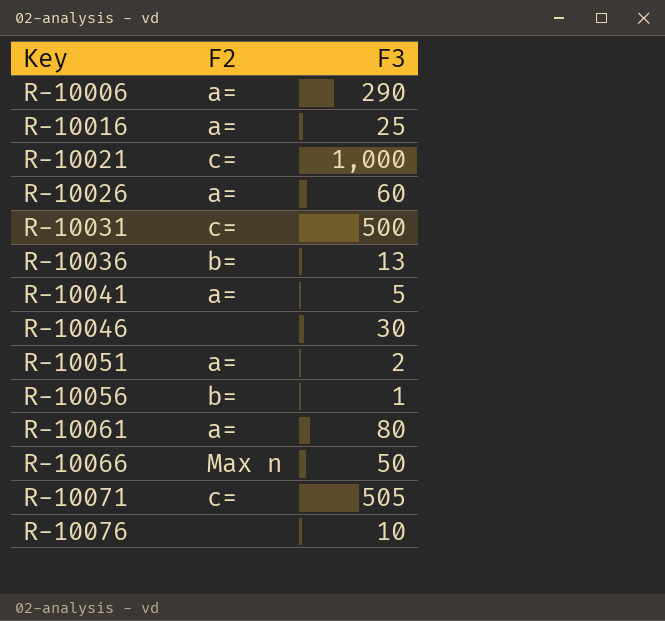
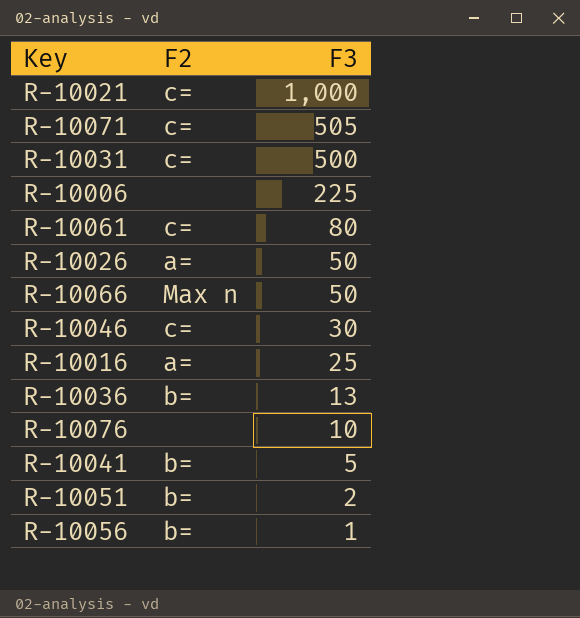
row order: Key ascending -> F3 descending
R-10006 | F2: a= -> none
R-10006 | F3: 290 -> 225
R-10061 | F2: a= -> c=
R-10026 | F3: 60 -> 50
R-10046 | F2: none -> c=
R-10041 | F2: a= -> b=
R-10051 | F2: a= -> b=

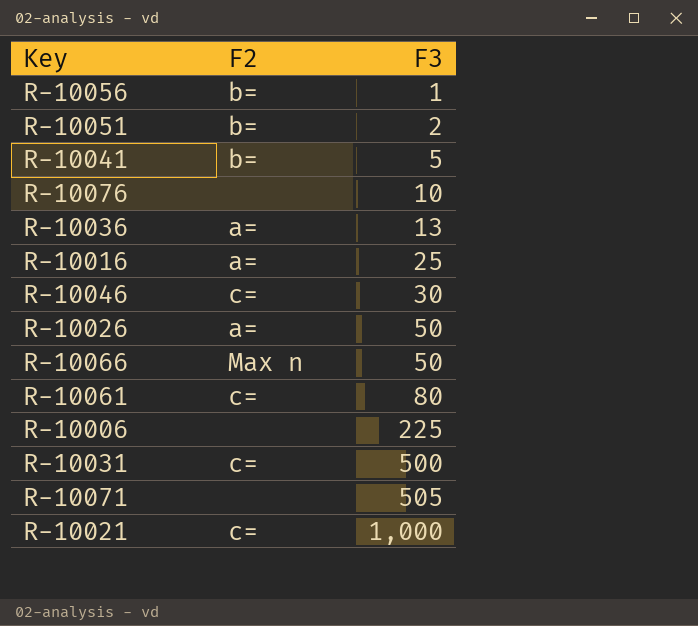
row order: F3 descending -> F3 ascending
R-10036 | F2: b= -> a=
R-10071 | F2: c= -> none

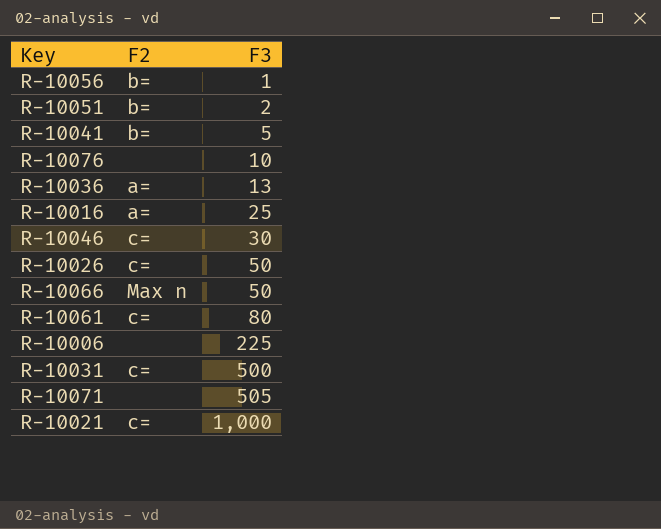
R-10026 | F2: a= -> c=

